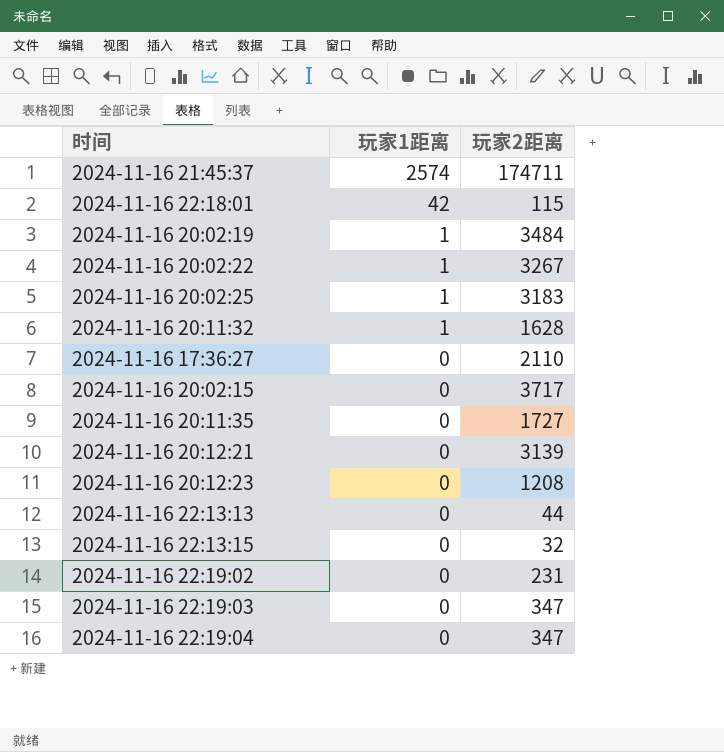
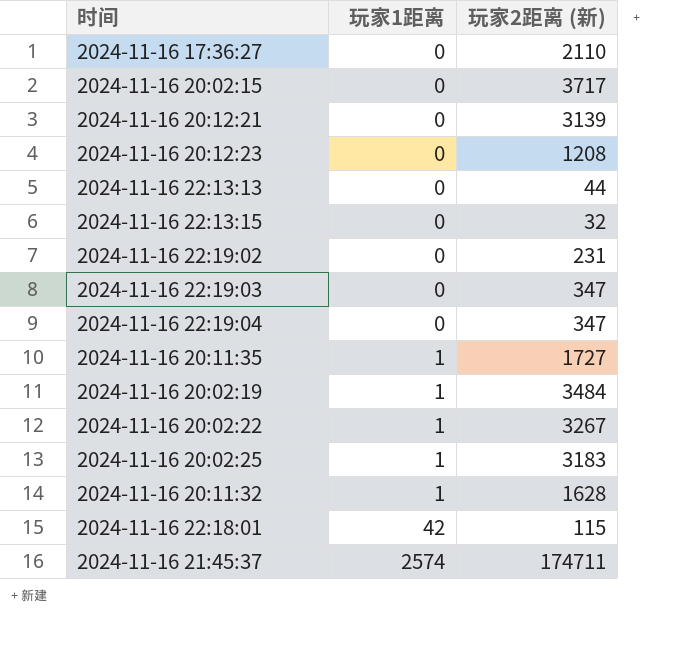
row order: 玩家1距离 descending -> 玩家1距离 ascending
column name: 玩家2距离 -> 玩家2距离 (新)
2024-11-16 20:11:35 | 玩家1距离: 0 -> 1

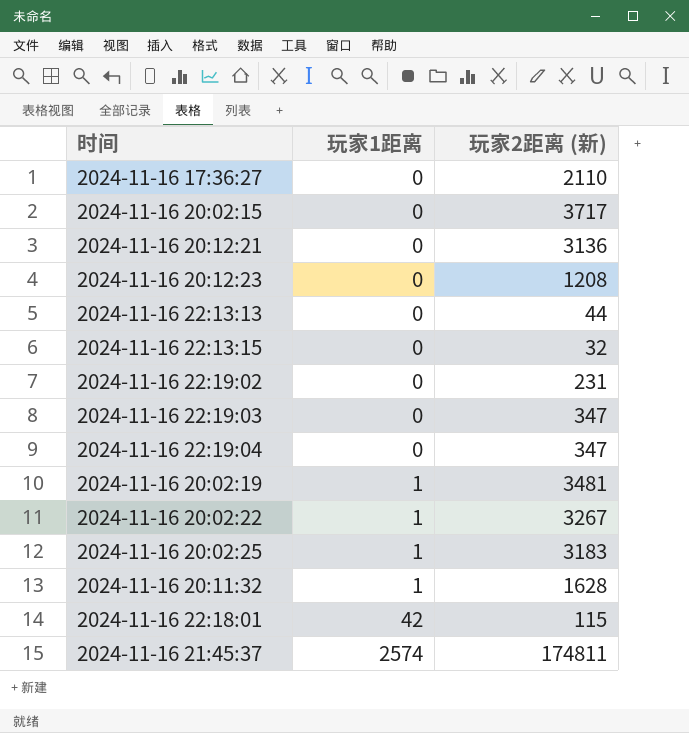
row 2024-11-16 20:11:35: 1 | 1727 -> none
2024-11-16 20:12:21 | 玩家2距离 (新): 3139 -> 3136
2024-11-16 20:02:19 | 玩家2距离 (新): 3484 -> 3481
2024-11-16 21:45:37 | 玩家2距离 (新): 174711 -> 174811

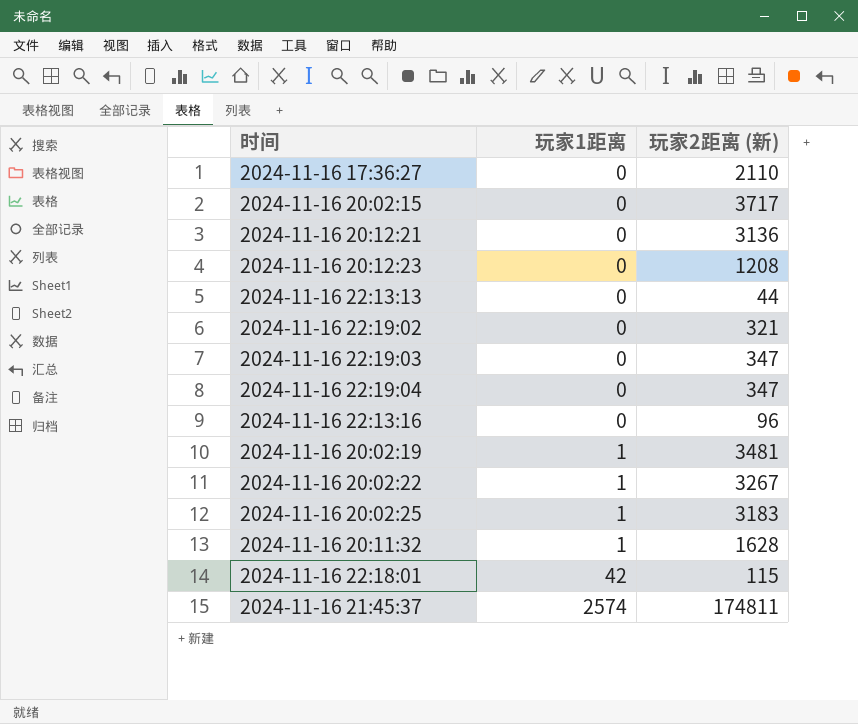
row 2024-11-16 22:13:15: 0 | 32 -> none
2024-11-16 22:19:02 | 玩家2距离 (新): 231 -> 321
row 2024-11-16 22:13:16: none -> 0 | 96

